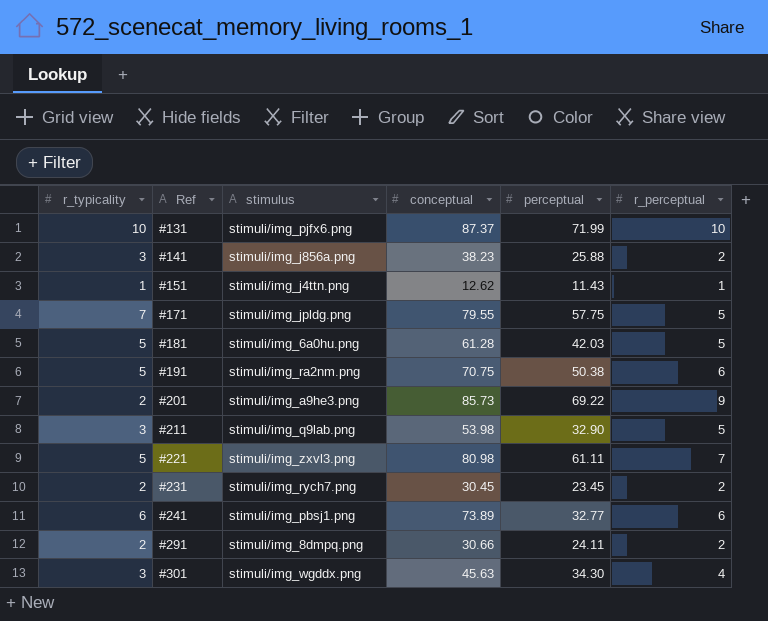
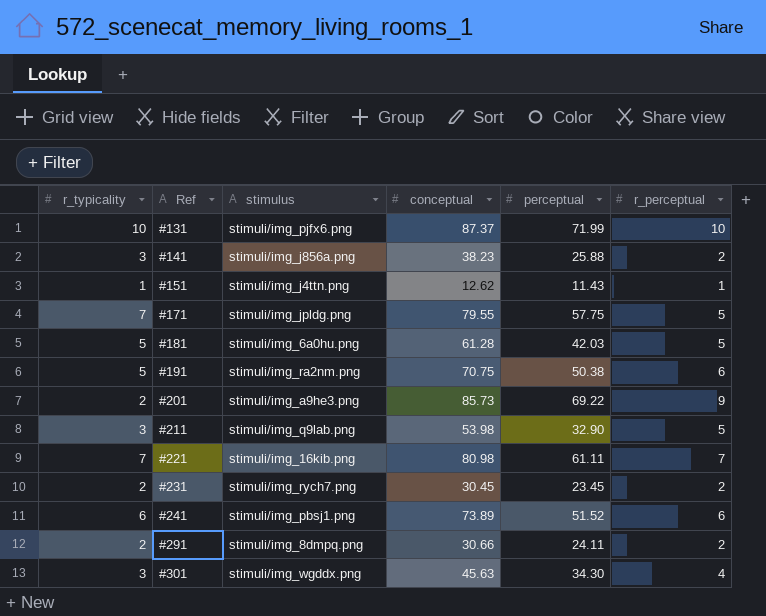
#221 | r_typicality: 5 -> 7
#221 | stimulus: stimuli/img_zxvl3.png -> stimuli/img_16kib.png
#241 | perceptual: 32.77 -> 51.52

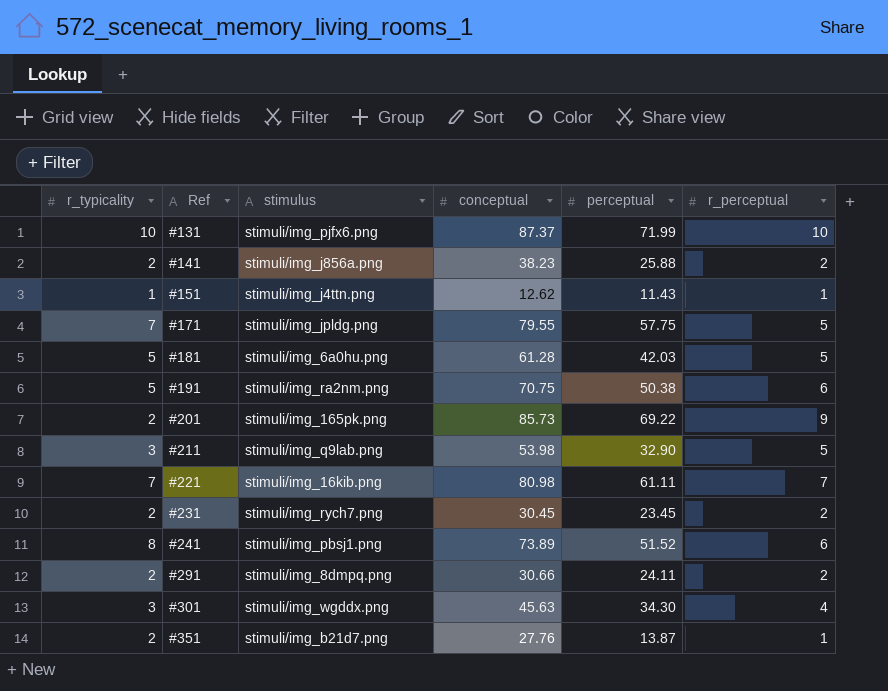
#141 | r_typicality: 3 -> 2
#201 | stimulus: stimuli/img_a9he3.png -> stimuli/img_165pk.png
#241 | r_typicality: 6 -> 8
row #351: none -> 2 | stimuli/img_b21d7.png | 27.76 | 13.87 | 1

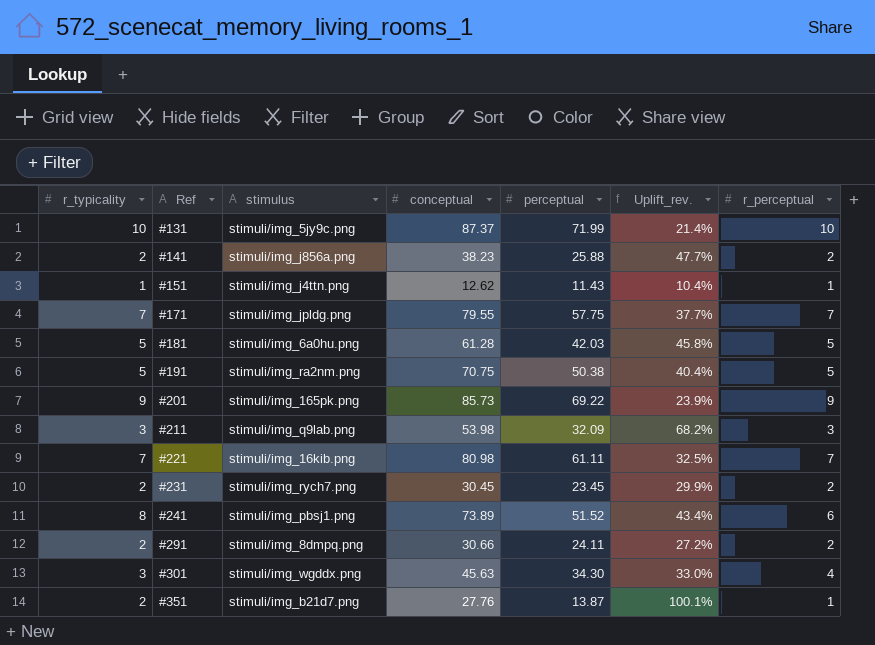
column Uplift_rev. | formula: none -> ([conceptual] - [perceptual]) / [perceptual]
#131 | stimulus: stimuli/img_pjfx6.png -> stimuli/img_5jy9c.png
#171 | r_perceptual: 5 -> 7
#191 | r_perceptual: 6 -> 5
#201 | r_typicality: 2 -> 9
#211 | perceptual: 32.90 -> 32.09
#211 | r_perceptual: 5 -> 3

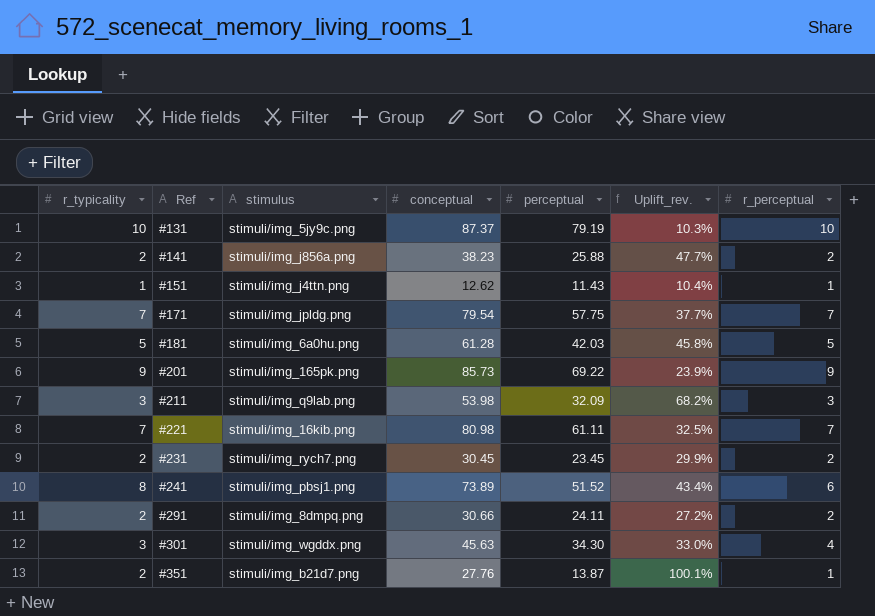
row #191: 5 | stimuli/img_ra2nm.png | 70.75 | 50.38 | 40.4% | 5 -> none
#131 | perceptual: 71.99 -> 79.19
#131 | Uplift_rev.: 21.4% -> 10.3%
#171 | conceptual: 79.55 -> 79.54

